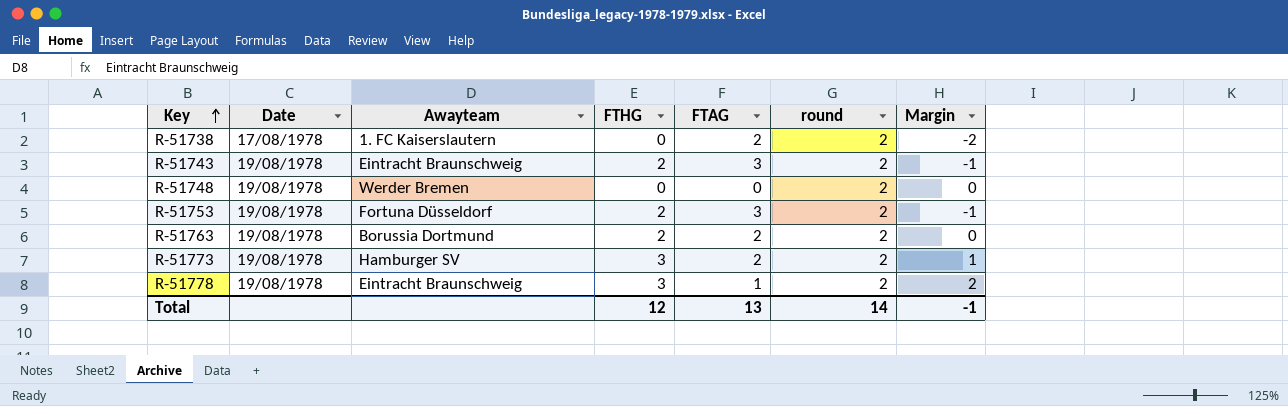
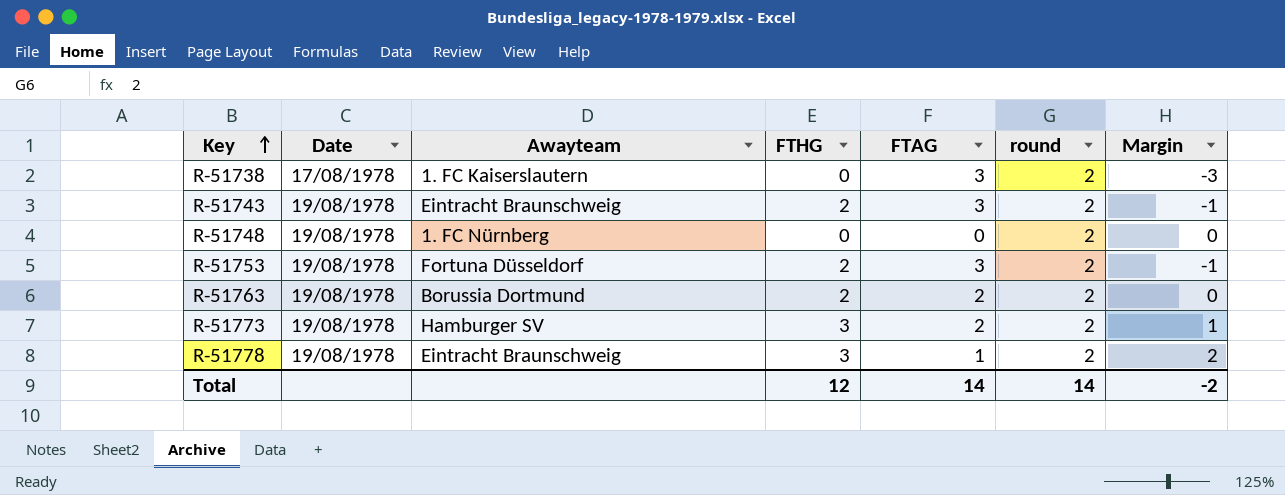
R-51738 | FTAG: 2 -> 3
R-51738 | Margin: -2 -> -3
R-51748 | Awayteam: Werder Bremen -> 1. FC Nürnberg
Total | FTAG: 13 -> 14
Total | Margin: -1 -> -2

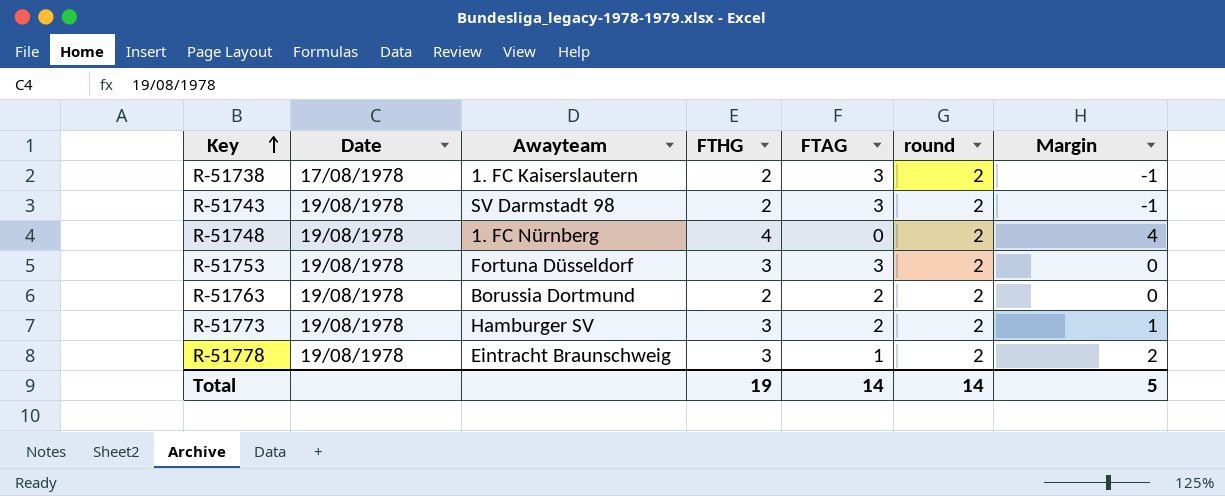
R-51738 | FTHG: 0 -> 2
R-51738 | Margin: -3 -> -1
R-51743 | Awayteam: Eintracht Braunschweig -> SV Darmstadt 98
R-51748 | FTHG: 0 -> 4
R-51748 | Margin: 0 -> 4
R-51753 | FTHG: 2 -> 3
R-51753 | Margin: -1 -> 0
Total | FTHG: 12 -> 19
Total | Margin: -2 -> 5

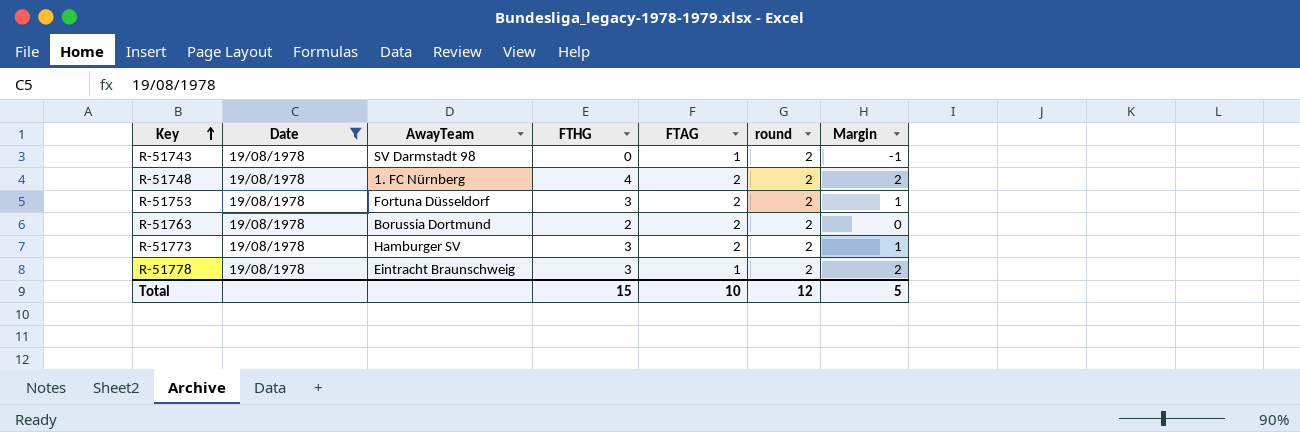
filter: none -> Date = 19/08/1978
column name: Awayteam -> AwayTeam
R-51743 | FTHG: 2 -> 0
R-51743 | FTAG: 3 -> 1
R-51748 | FTAG: 0 -> 2
R-51748 | Margin: 4 -> 2
R-51753 | FTAG: 3 -> 2
R-51753 | Margin: 0 -> 1
Total | FTHG: 19 -> 15
Total | FTAG: 14 -> 10
Total | round: 14 -> 12

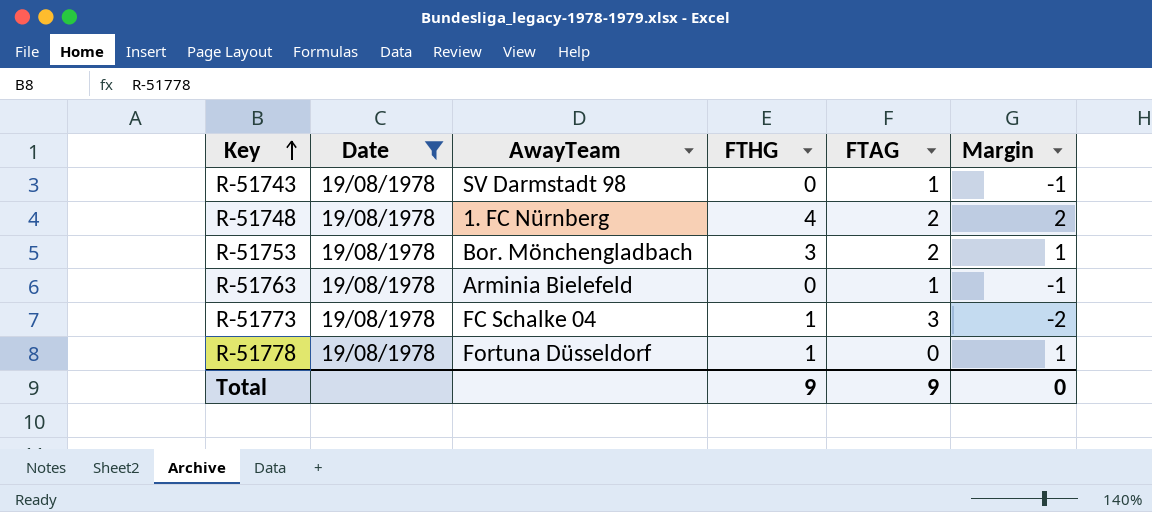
column round | position: 6 -> none
R-51753 | AwayTeam: Fortuna Düsseldorf -> Bor. Mönchengladbach
R-51763 | AwayTeam: Borussia Dortmund -> Arminia Bielefeld
R-51763 | FTHG: 2 -> 0
R-51763 | FTAG: 2 -> 1
R-51763 | Margin: 0 -> -1
R-51773 | AwayTeam: Hamburger SV -> FC Schalke 04
R-51773 | FTHG: 3 -> 1
R-51773 | FTAG: 2 -> 3
R-51773 | Margin: 1 -> -2
R-51778 | AwayTeam: Eintracht Braunschweig -> Fortuna Düsseldorf
R-51778 | FTHG: 3 -> 1
R-51778 | FTAG: 1 -> 0
R-51778 | Margin: 2 -> 1
Total | FTHG: 15 -> 9
Total | FTAG: 10 -> 9
Total | Margin: 5 -> 0

